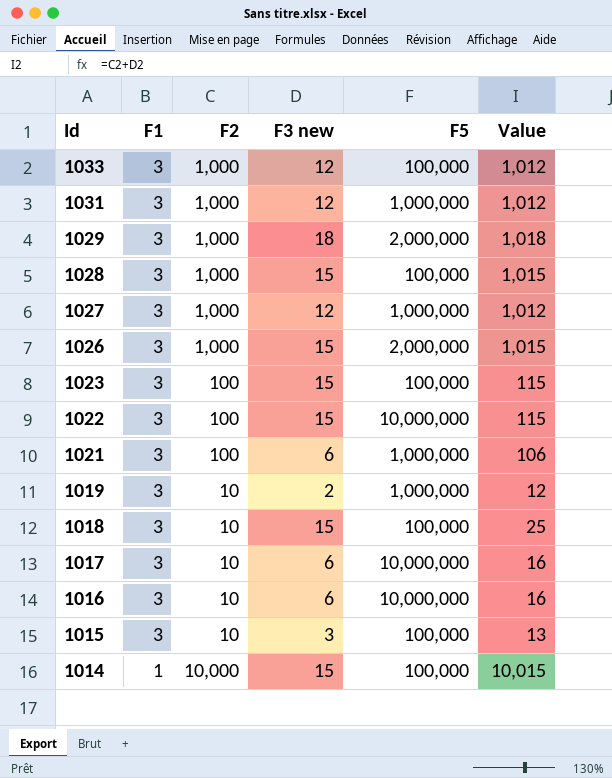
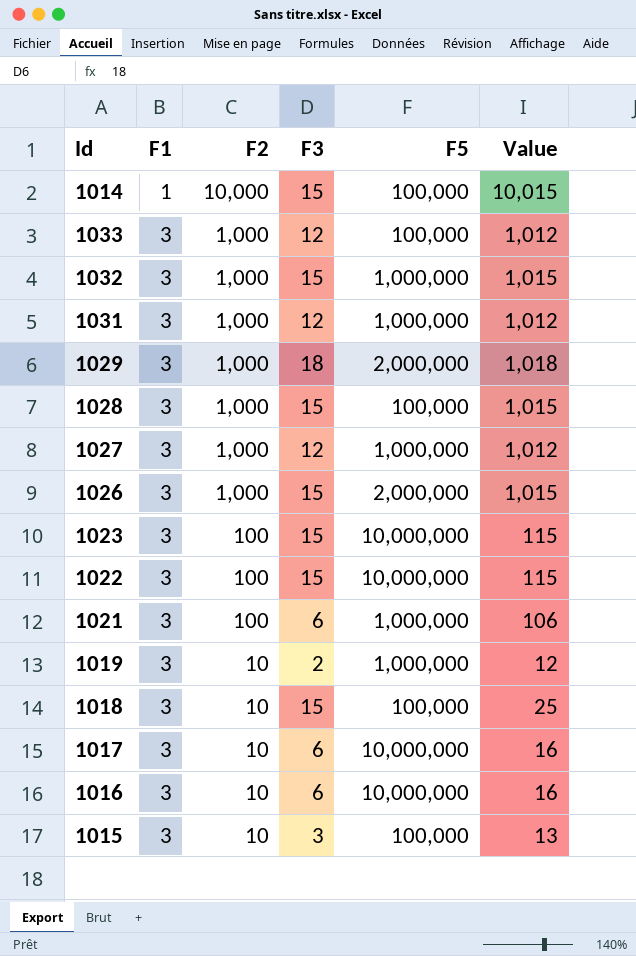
row order: Id descending -> F1 ascending
column name: F3 new -> F3
row 1032: none -> 3 | 1,000 | 15 | 1,000,000 | 1,015
1023 | F5: 100,000 -> 10,000,000

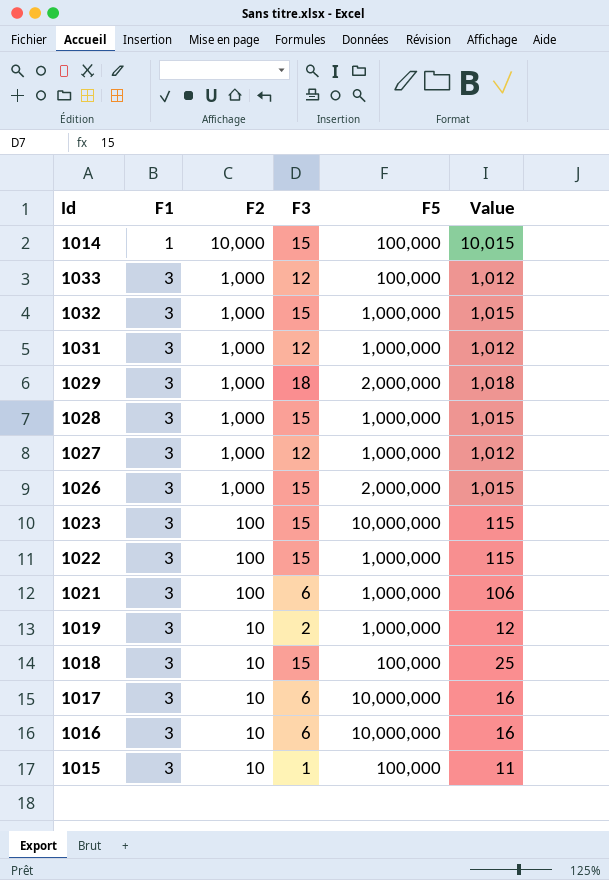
1028 | F5: 100,000 -> 1,000,000
1022 | F5: 10,000,000 -> 1,000,000
1015 | F3: 3 -> 1
1015 | Value: 13 -> 11

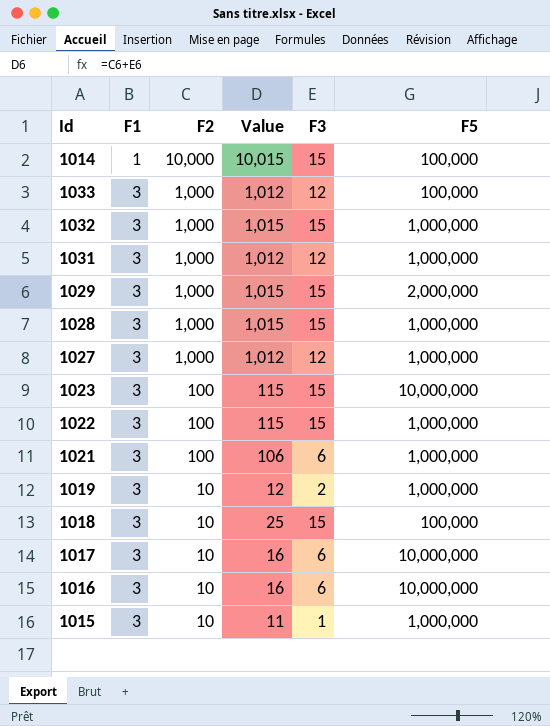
column Value | position: 6 -> 4
row 1026: 3 | 1,000 | 15 | 2,000,000 | 1,015 -> none
1029 | Value: 1,018 -> 1,015
1029 | F3: 18 -> 15
1015 | F5: 100,000 -> 1,000,000

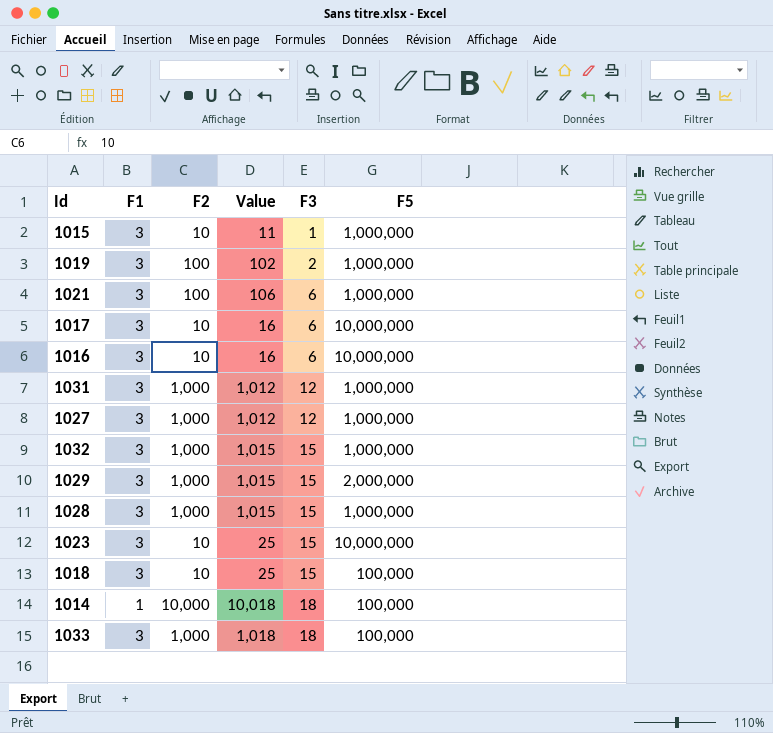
row order: F1 ascending -> F3 ascending
row 1022: 3 | 100 | 115 | 15 | 1,000,000 -> none
1019 | F2: 10 -> 100
1019 | Value: 12 -> 102
1023 | F2: 100 -> 10
1023 | Value: 115 -> 25
1014 | Value: 10,015 -> 10,018
1014 | F3: 15 -> 18
1033 | Value: 1,012 -> 1,018
1033 | F3: 12 -> 18

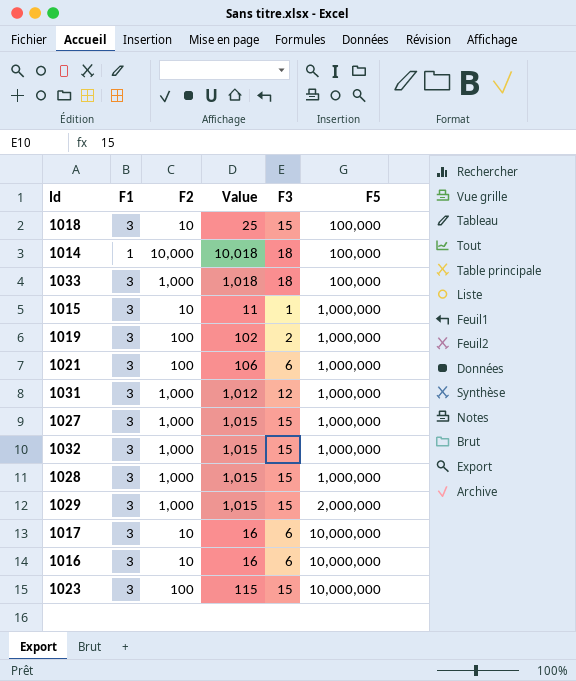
row order: F3 ascending -> F5 ascending
1027 | Value: 1,012 -> 1,015
1027 | F3: 12 -> 15
1023 | F2: 10 -> 100
1023 | Value: 25 -> 115

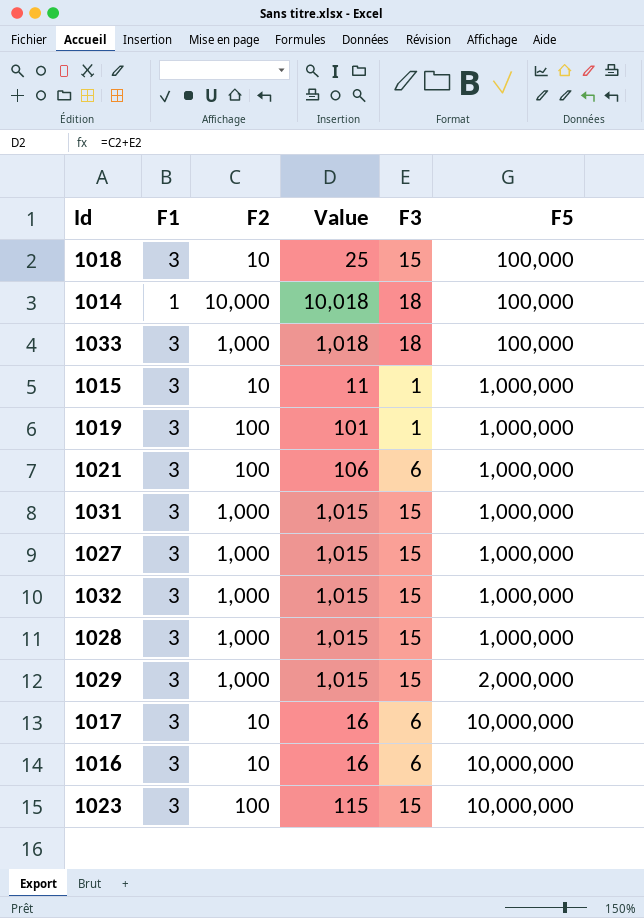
1019 | Value: 102 -> 101
1019 | F3: 2 -> 1
1031 | Value: 1,012 -> 1,015
1031 | F3: 12 -> 15

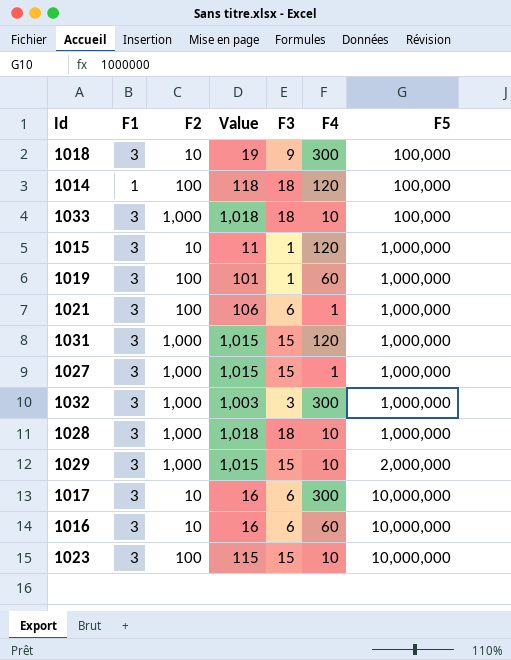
column F4 | position: none -> 6
1018 | Value: 25 -> 19
1018 | F3: 15 -> 9
1014 | F2: 10,000 -> 100
1014 | Value: 10,018 -> 118
1032 | Value: 1,015 -> 1,003
1032 | F3: 15 -> 3
1028 | Value: 1,015 -> 1,018
1028 | F3: 15 -> 18

